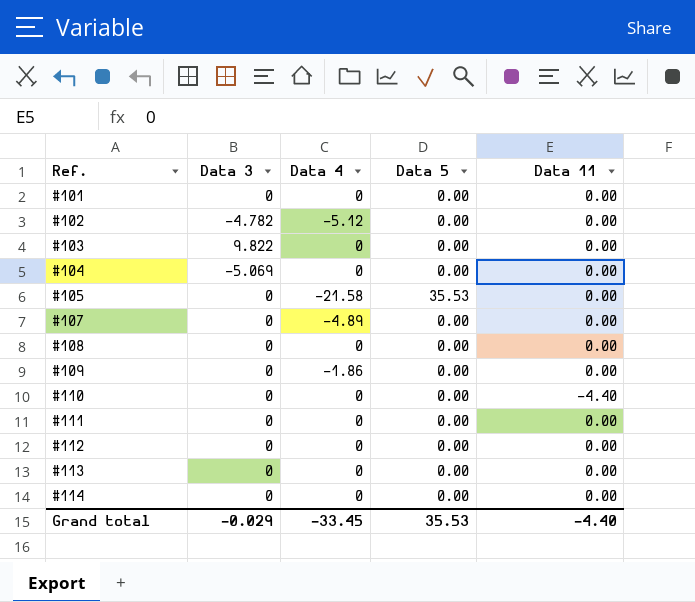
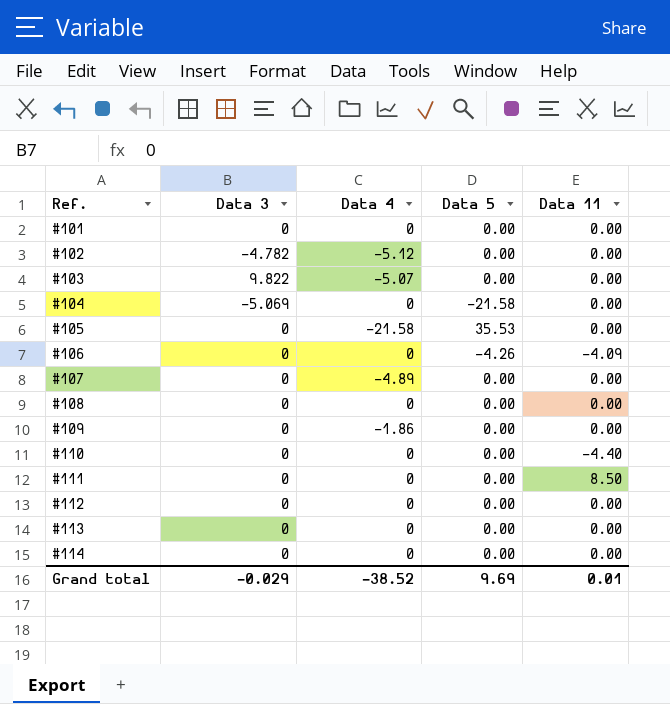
#103 | Data 4: 0 -> -5.07
#104 | Data 5: 0.00 -> -21.58
row #106: none -> 0 | 0 | -4.26 | -4.09
#111 | Data 11: 0.00 -> 8.50
Grand total | Data 4: -33.45 -> -38.52
Grand total | Data 5: 35.53 -> 9.69
Grand total | Data 11: -4.40 -> 0.01

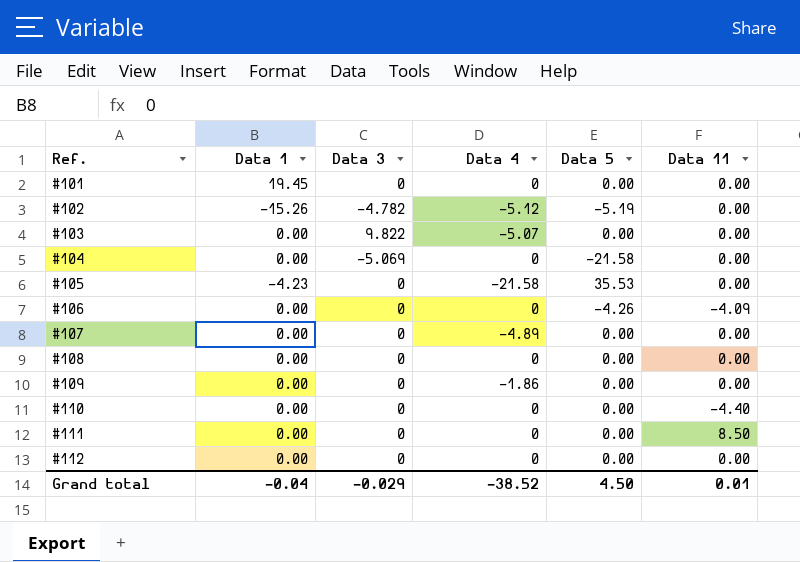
column Data 1 | position: none -> 2
row #113: 0 | 0 | 0.00 | 0.00 -> none
row #114: 0 | 0 | 0.00 | 0.00 -> none
#102 | Data 5: 0.00 -> -5.19
Grand total | Data 5: 9.69 -> 4.50

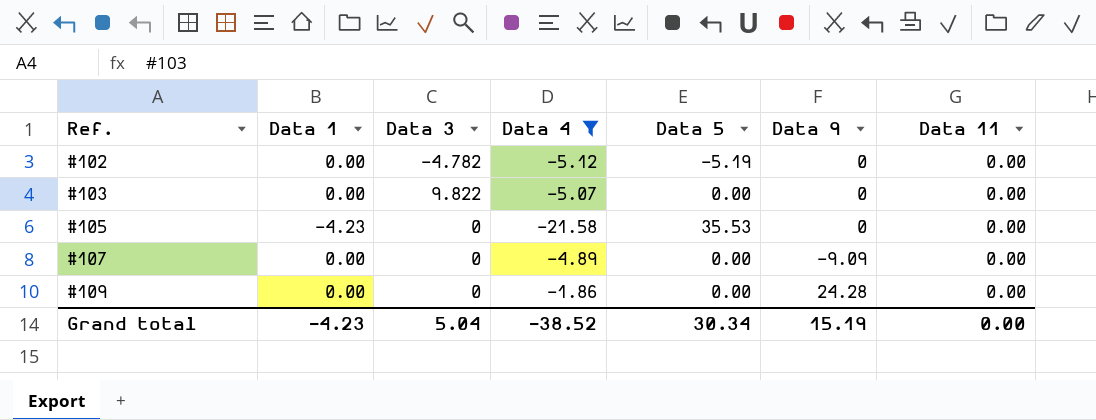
filter: none -> Data 4 != 0
column Data 9 | position: none -> 6
#102 | Data 1: -15.26 -> 0.00
Grand total | Data 1: -0.04 -> -4.23
Grand total | Data 3: -0.029 -> 5.04
Grand total | Data 5: 4.50 -> 30.34
Grand total | Data 11: 0.01 -> 0.00

